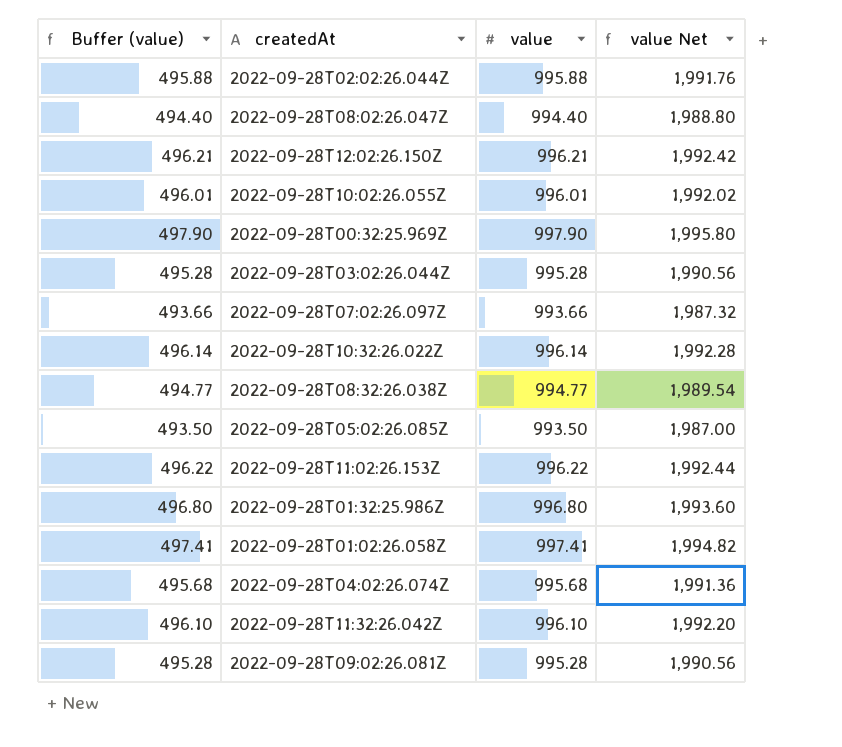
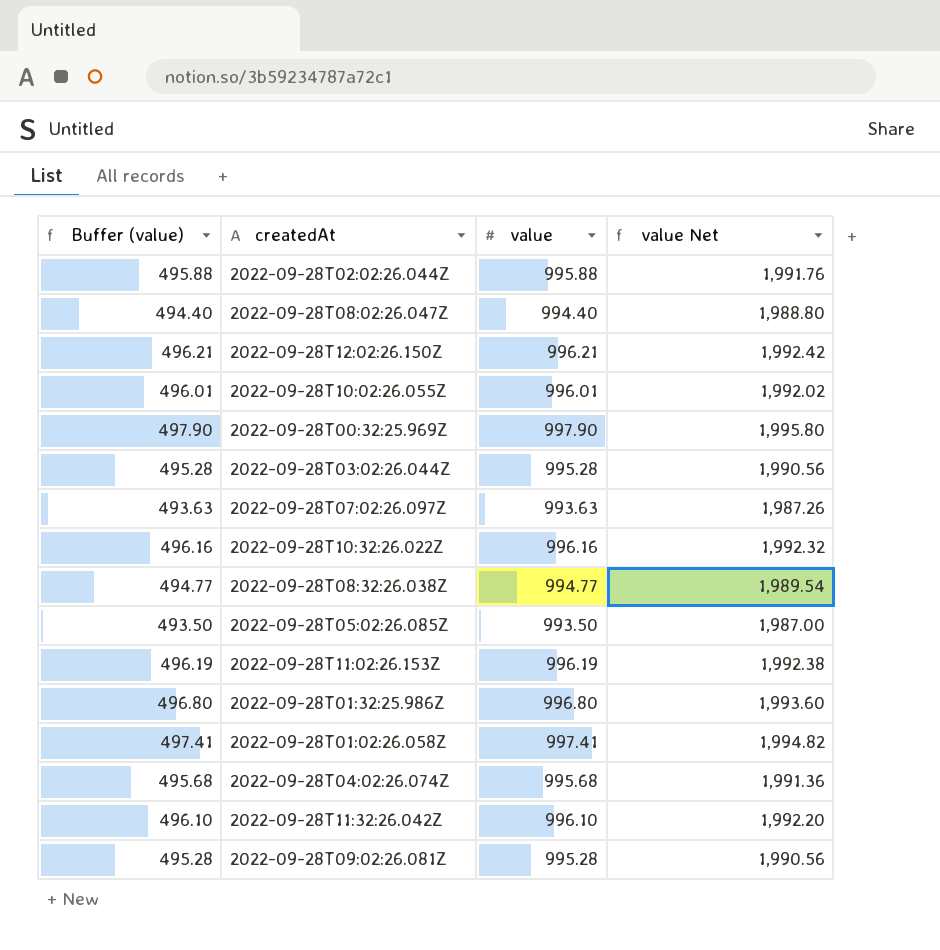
2022-09-28T07:02:26.097Z | Buffer (value): 493.66 -> 493.63
2022-09-28T07:02:26.097Z | value: 993.66 -> 993.63
2022-09-28T07:02:26.097Z | value Net: 1,987.32 -> 1,987.26
2022-09-28T10:32:26.022Z | Buffer (value): 496.14 -> 496.16
2022-09-28T10:32:26.022Z | value: 996.14 -> 996.16
2022-09-28T10:32:26.022Z | value Net: 1,992.28 -> 1,992.32
2022-09-28T11:02:26.153Z | Buffer (value): 496.22 -> 496.19
2022-09-28T11:02:26.153Z | value: 996.22 -> 996.19
2022-09-28T11:02:26.153Z | value Net: 1,992.44 -> 1,992.38

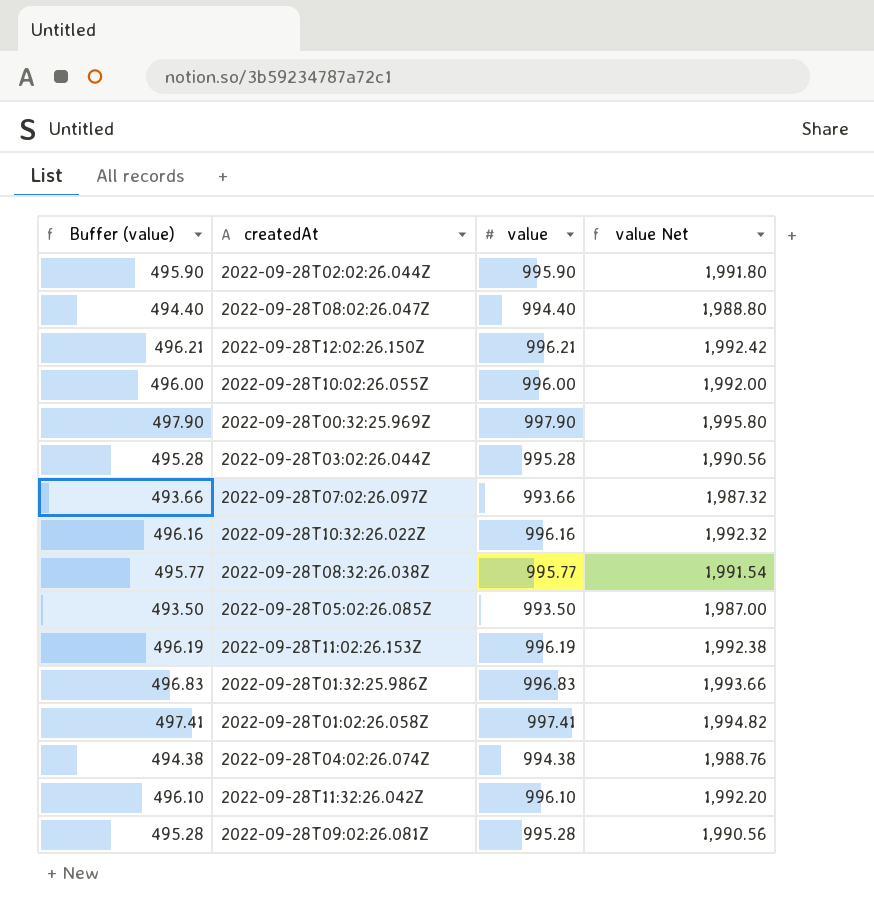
2022-09-28T02:02:26.044Z | Buffer (value): 495.88 -> 495.90
2022-09-28T02:02:26.044Z | value: 995.88 -> 995.90
2022-09-28T02:02:26.044Z | value Net: 1,991.76 -> 1,991.80
2022-09-28T10:02:26.055Z | Buffer (value): 496.01 -> 496.00
2022-09-28T10:02:26.055Z | value: 996.01 -> 996.00
2022-09-28T10:02:26.055Z | value Net: 1,992.02 -> 1,992.00
2022-09-28T07:02:26.097Z | Buffer (value): 493.63 -> 493.66
2022-09-28T07:02:26.097Z | value: 993.63 -> 993.66
2022-09-28T07:02:26.097Z | value Net: 1,987.26 -> 1,987.32
2022-09-28T08:32:26.038Z | Buffer (value): 494.77 -> 495.77
2022-09-28T08:32:26.038Z | value: 994.77 -> 995.77
2022-09-28T08:32:26.038Z | value Net: 1,989.54 -> 1,991.54
2022-09-28T01:32:25.986Z | Buffer (value): 496.80 -> 496.83
2022-09-28T01:32:25.986Z | value: 996.80 -> 996.83
2022-09-28T01:32:25.986Z | value Net: 1,993.60 -> 1,993.66
2022-09-28T04:02:26.074Z | Buffer (value): 495.68 -> 494.38
2022-09-28T04:02:26.074Z | value: 995.68 -> 994.38
2022-09-28T04:02:26.074Z | value Net: 1,991.36 -> 1,988.76

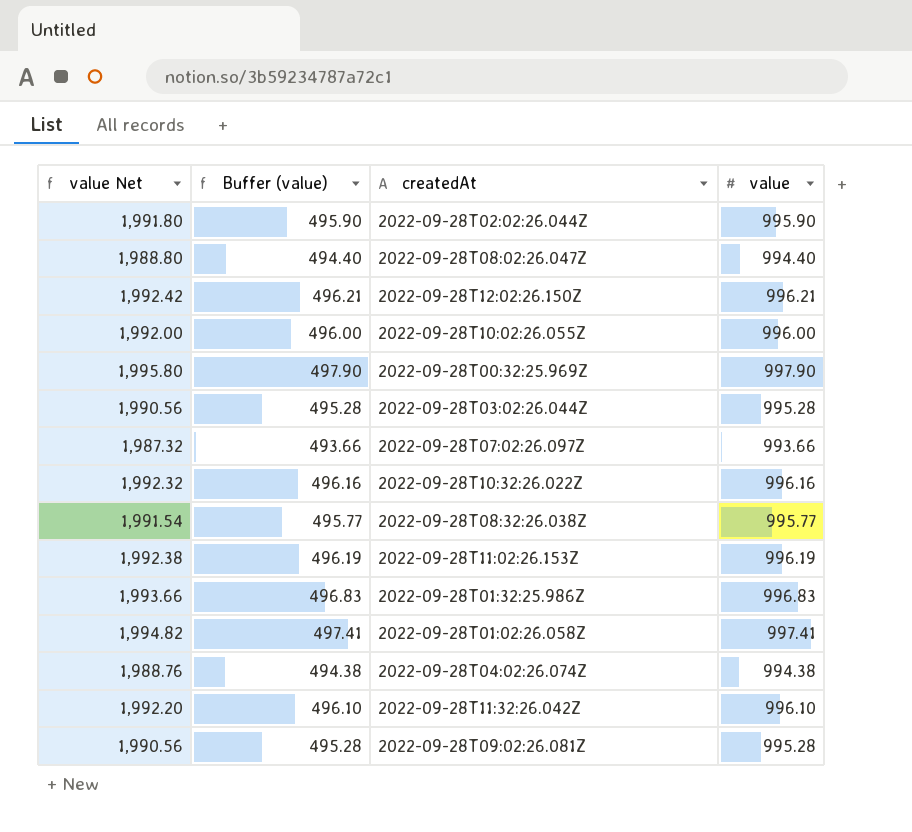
column value Net | position: 4 -> 1
row 2022-09-28T05:02:26.085Z: 493.50 | 993.50 | 1,987.00 -> none

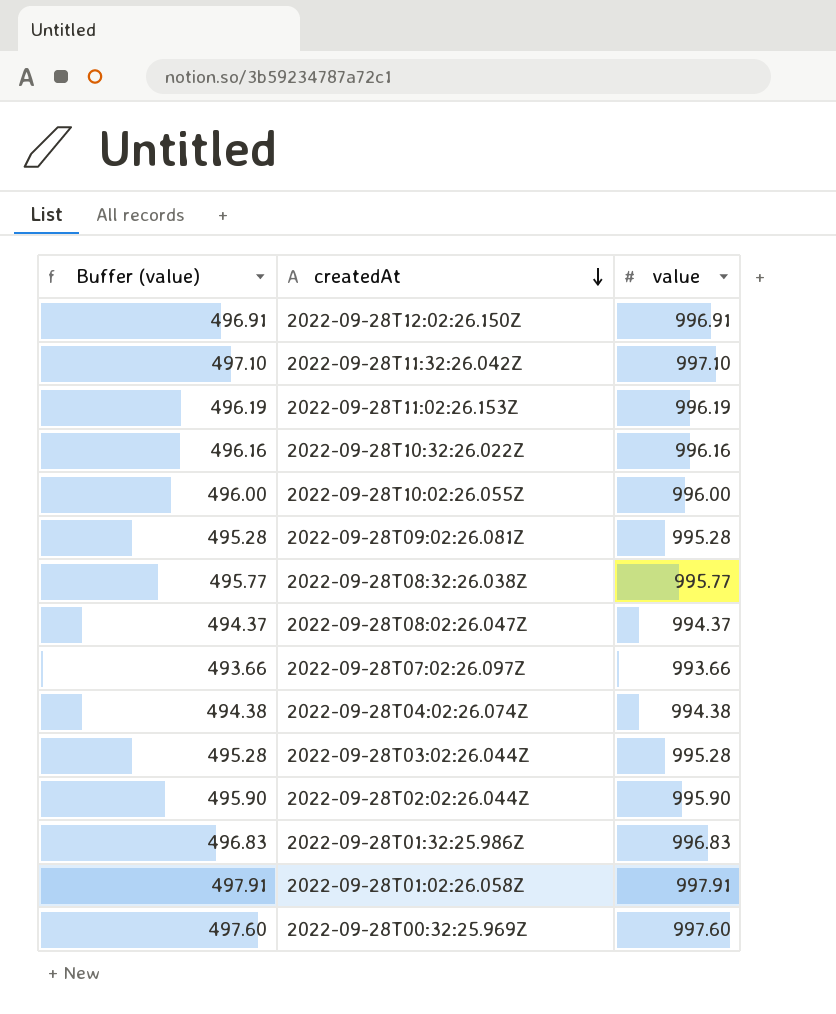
row order: none -> createdAt descending
column value Net | formula: [value] * 2 -> none
2022-09-28T12:02:26.150Z | Buffer (value): 496.21 -> 496.91
2022-09-28T12:02:26.150Z | value: 996.21 -> 996.91
2022-09-28T11:32:26.042Z | Buffer (value): 496.10 -> 497.10
2022-09-28T11:32:26.042Z | value: 996.10 -> 997.10
2022-09-28T08:02:26.047Z | Buffer (value): 494.40 -> 494.37
2022-09-28T08:02:26.047Z | value: 994.40 -> 994.37
2022-09-28T01:02:26.058Z | Buffer (value): 497.41 -> 497.91
2022-09-28T01:02:26.058Z | value: 997.41 -> 997.91
2022-09-28T00:32:25.969Z | Buffer (value): 497.90 -> 497.60
2022-09-28T00:32:25.969Z | value: 997.90 -> 997.60

